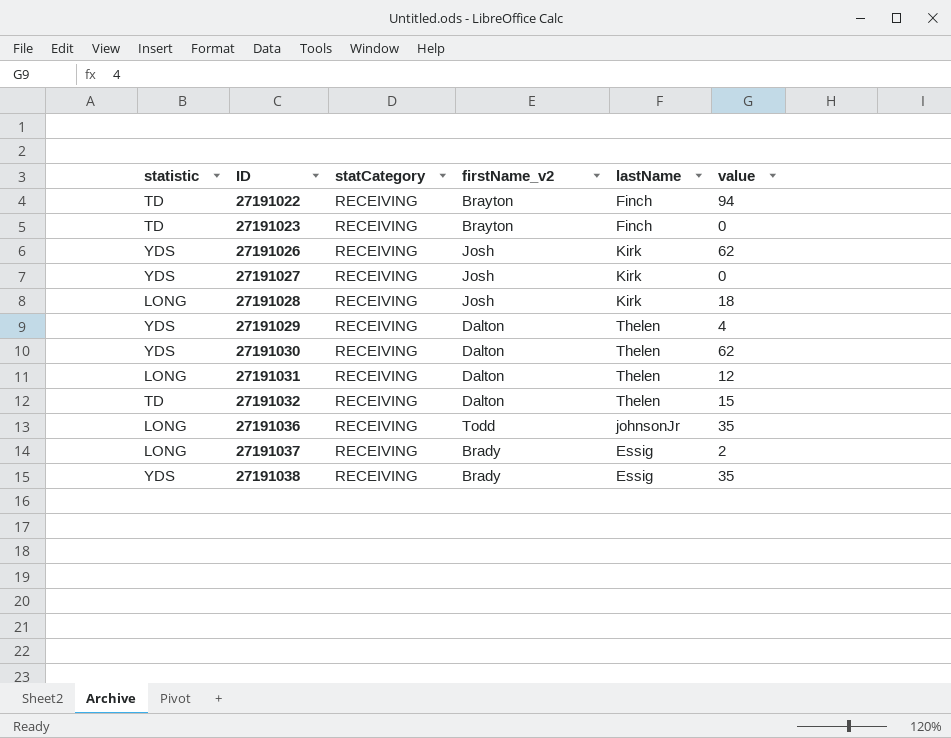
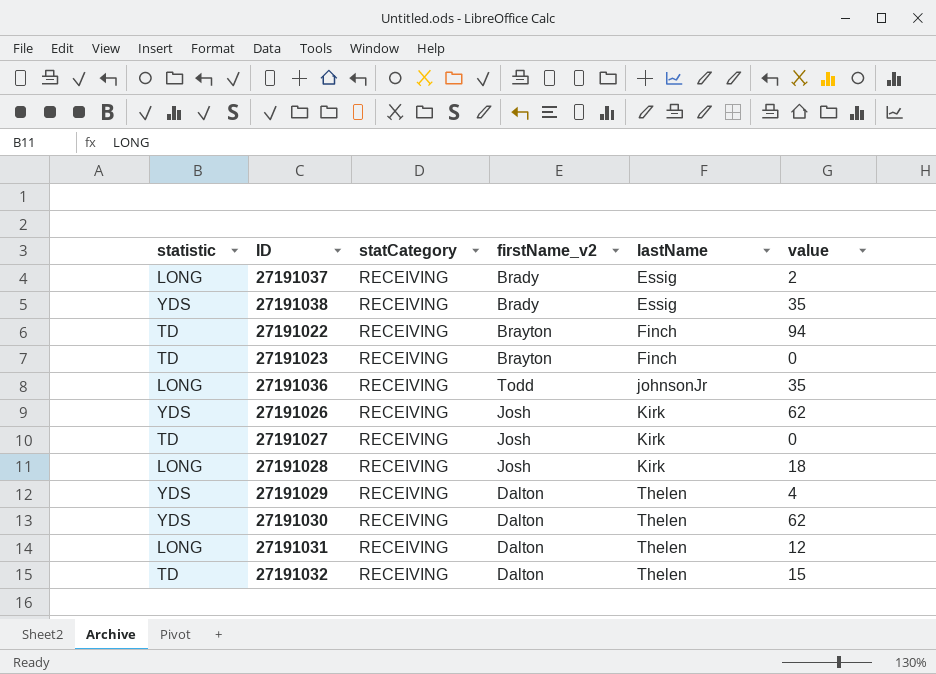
row order: ID ascending -> lastName ascending
27191027 | statistic: YDS -> TD

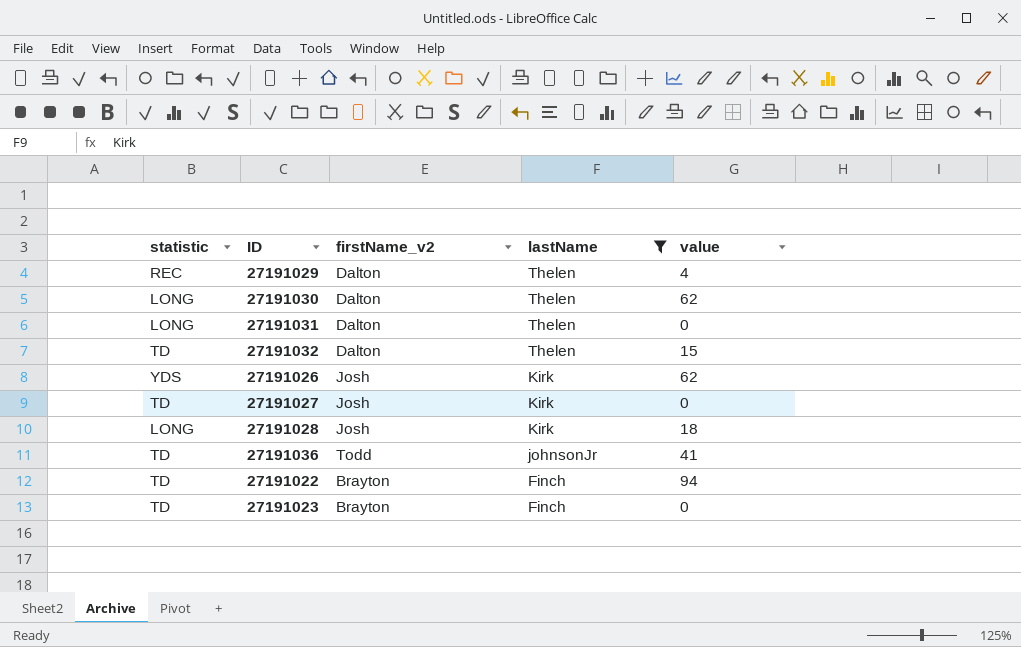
filter: none -> lastName != Essig
row order: lastName ascending -> lastName descending
column statCategory | position: 3 -> none
27191029 | statistic: YDS -> REC
27191030 | statistic: YDS -> LONG
27191031 | value: 12 -> 0
27191036 | statistic: LONG -> TD
27191036 | value: 35 -> 41

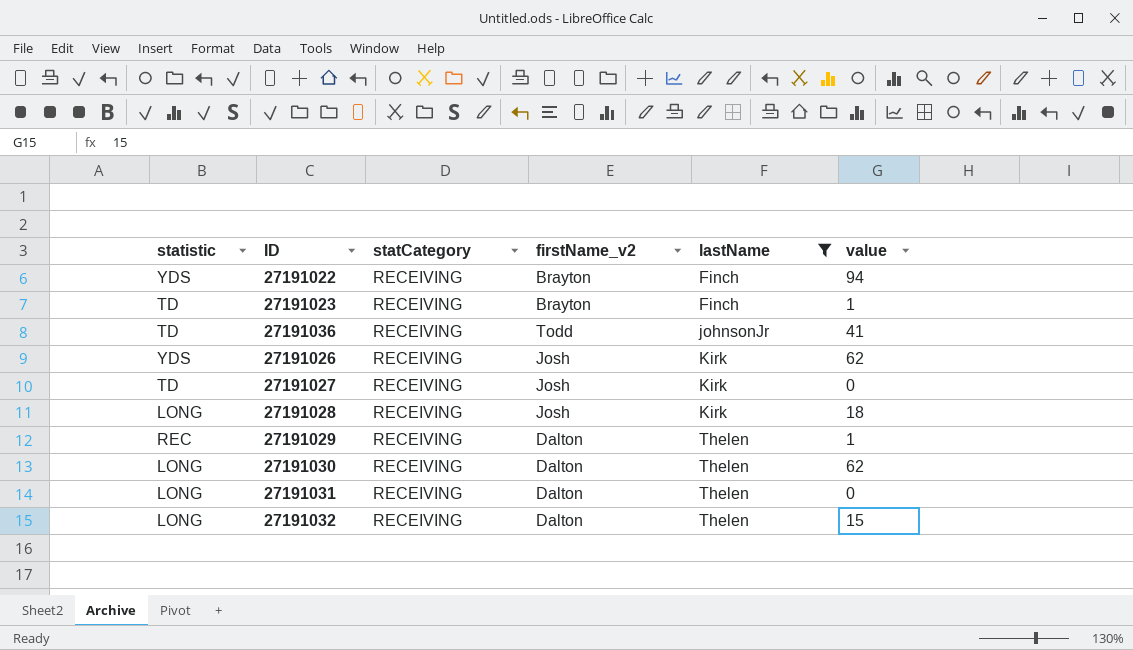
row order: lastName descending -> lastName ascending
column statCategory | position: none -> 3
27191022 | statistic: TD -> YDS
27191023 | value: 0 -> 1
27191029 | value: 4 -> 1
27191032 | statistic: TD -> LONG

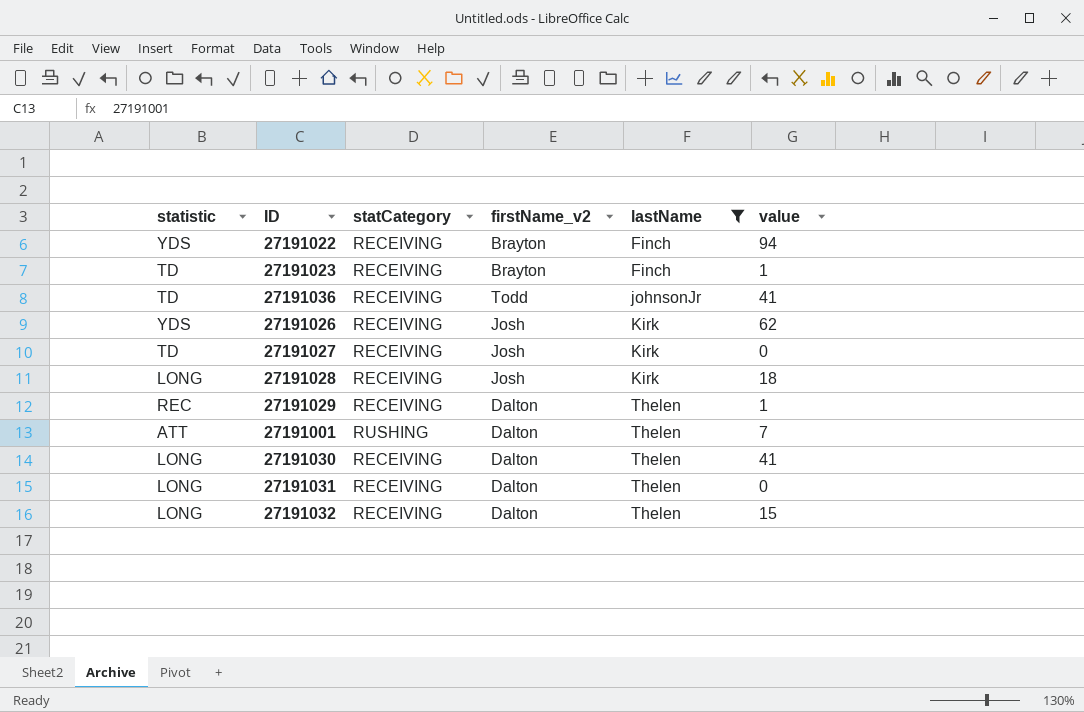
row 27191001: none -> ATT | RUSHING | Dalton | Thelen | 7
27191030 | value: 62 -> 41

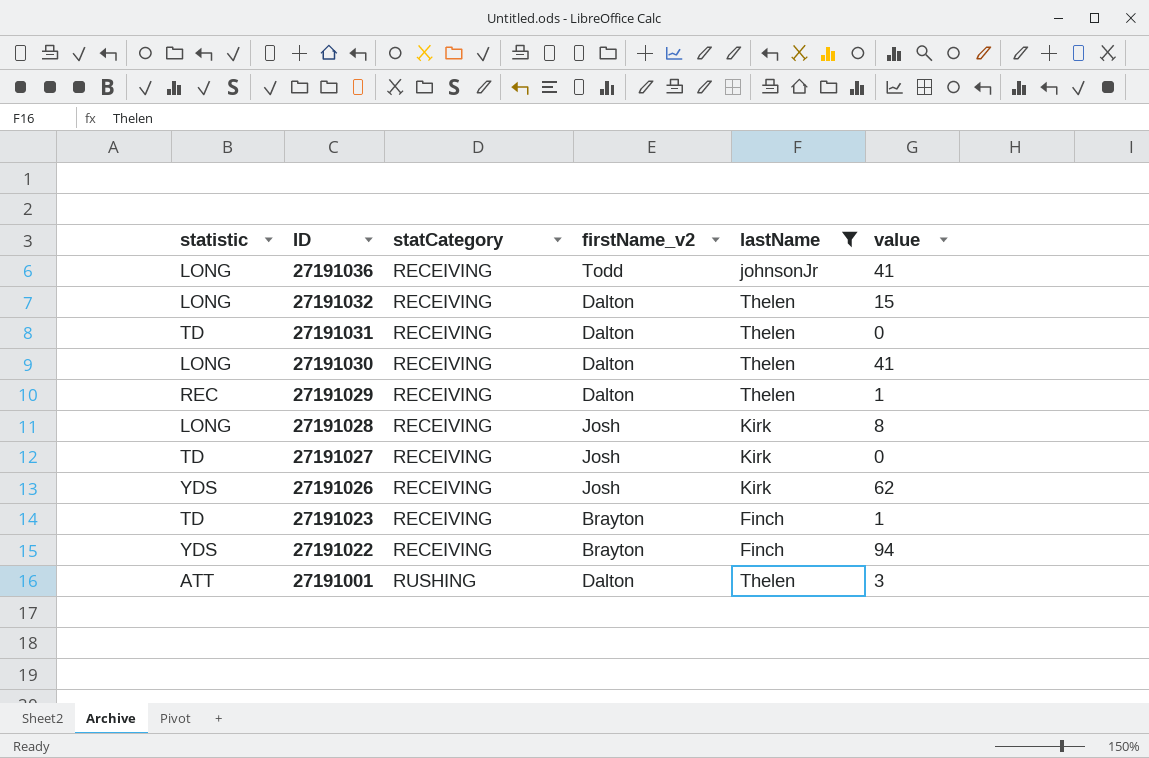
row order: lastName ascending -> ID descending
27191036 | statistic: TD -> LONG
27191031 | statistic: LONG -> TD
27191028 | value: 18 -> 8
27191001 | value: 7 -> 3

